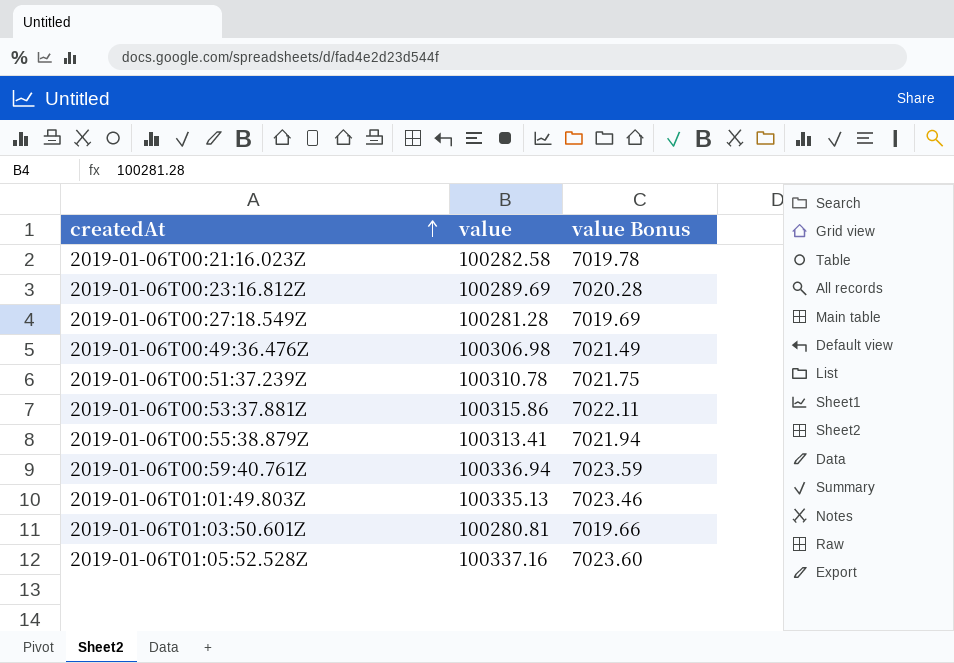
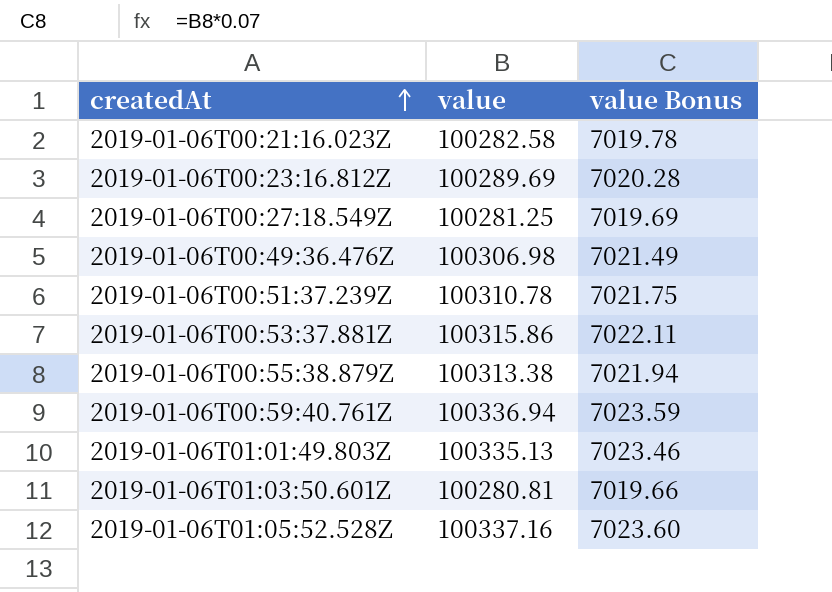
2019-01-06T00:27:18.549Z | value: 100281.28 -> 100281.25
2019-01-06T00:55:38.879Z | value: 100313.41 -> 100313.38

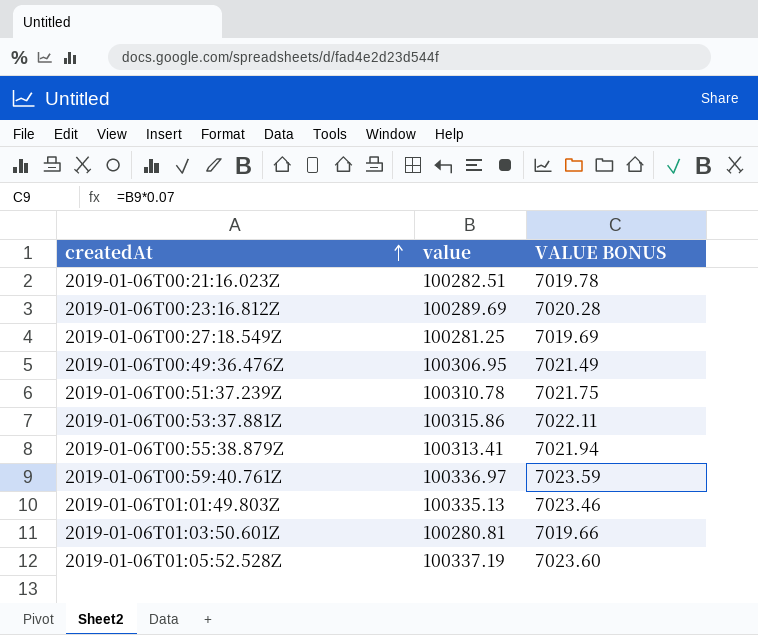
column name: value Bonus -> VALUE BONUS
2019-01-06T00:21:16.023Z | value: 100282.58 -> 100282.51
2019-01-06T00:49:36.476Z | value: 100306.98 -> 100306.95
2019-01-06T00:55:38.879Z | value: 100313.38 -> 100313.41
2019-01-06T00:59:40.761Z | value: 100336.94 -> 100336.97
2019-01-06T01:05:52.528Z | value: 100337.16 -> 100337.19

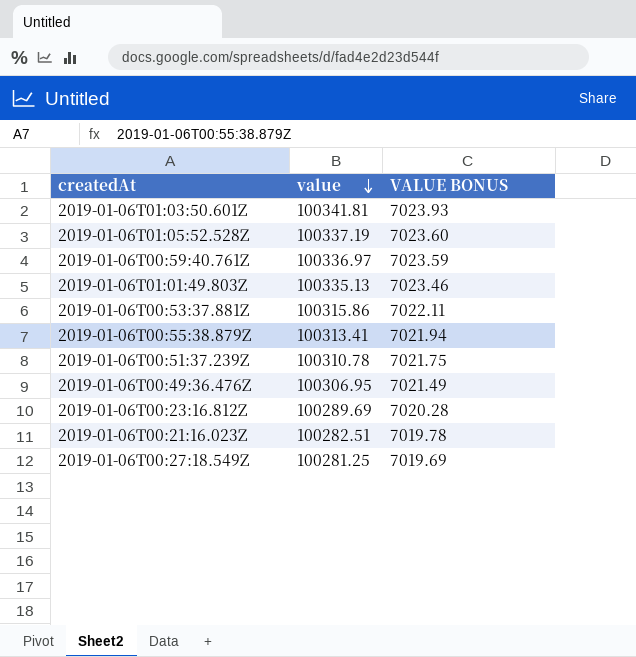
row order: createdAt ascending -> value descending
2019-01-06T01:03:50.601Z | value: 100280.81 -> 100341.81
2019-01-06T01:03:50.601Z | VALUE BONUS: 7019.66 -> 7023.93

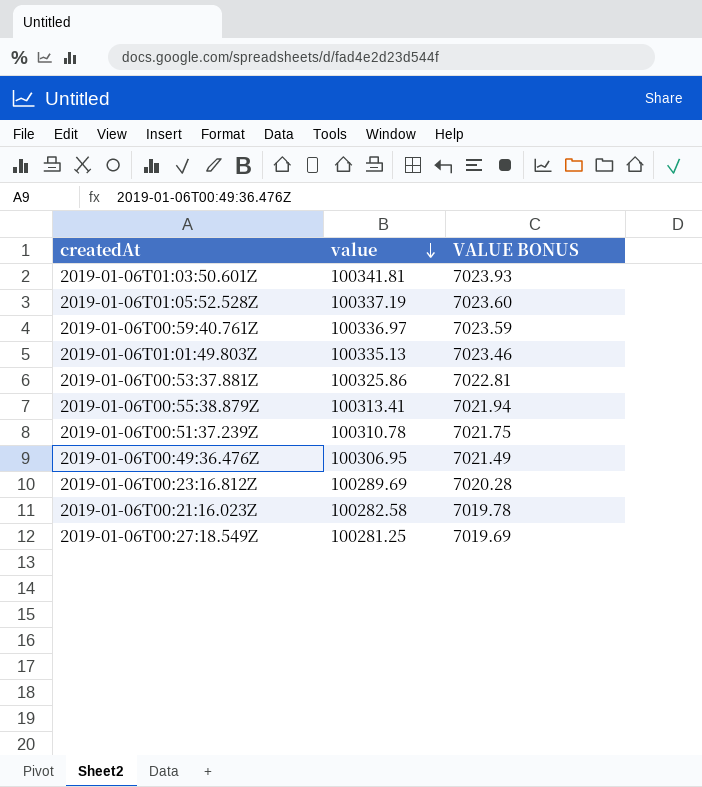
2019-01-06T00:53:37.881Z | value: 100315.86 -> 100325.86
2019-01-06T00:53:37.881Z | VALUE BONUS: 7022.11 -> 7022.81
2019-01-06T00:21:16.023Z | value: 100282.51 -> 100282.58

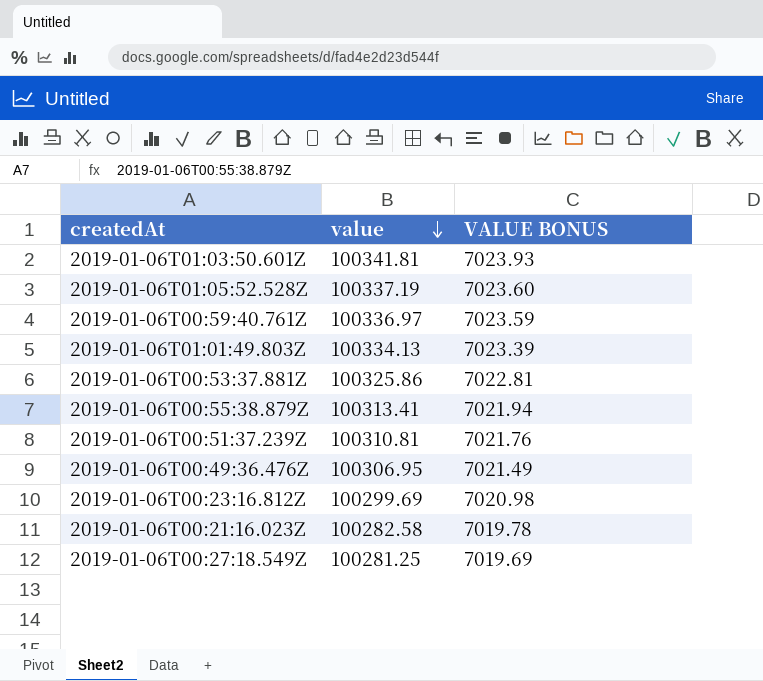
2019-01-06T01:01:49.803Z | value: 100335.13 -> 100334.13
2019-01-06T01:01:49.803Z | VALUE BONUS: 7023.46 -> 7023.39
2019-01-06T00:51:37.239Z | value: 100310.78 -> 100310.81
2019-01-06T00:51:37.239Z | VALUE BONUS: 7021.75 -> 7021.76
2019-01-06T00:23:16.812Z | value: 100289.69 -> 100299.69
2019-01-06T00:23:16.812Z | VALUE BONUS: 7020.28 -> 7020.98

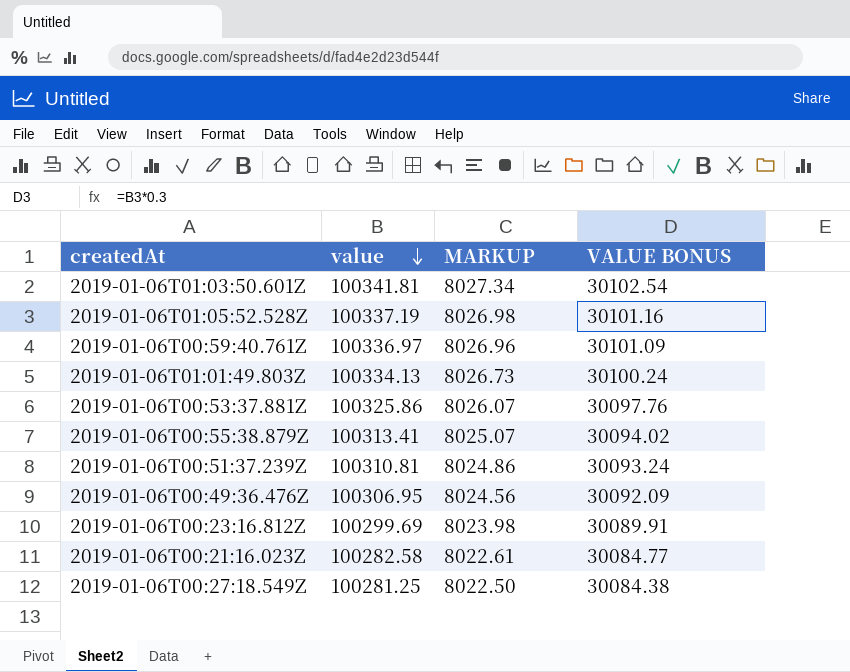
column MARKUP | formula: none -> [value] * 0.08
column VALUE BONUS | formula: [value] * 0.07 -> [value] * 0.3

